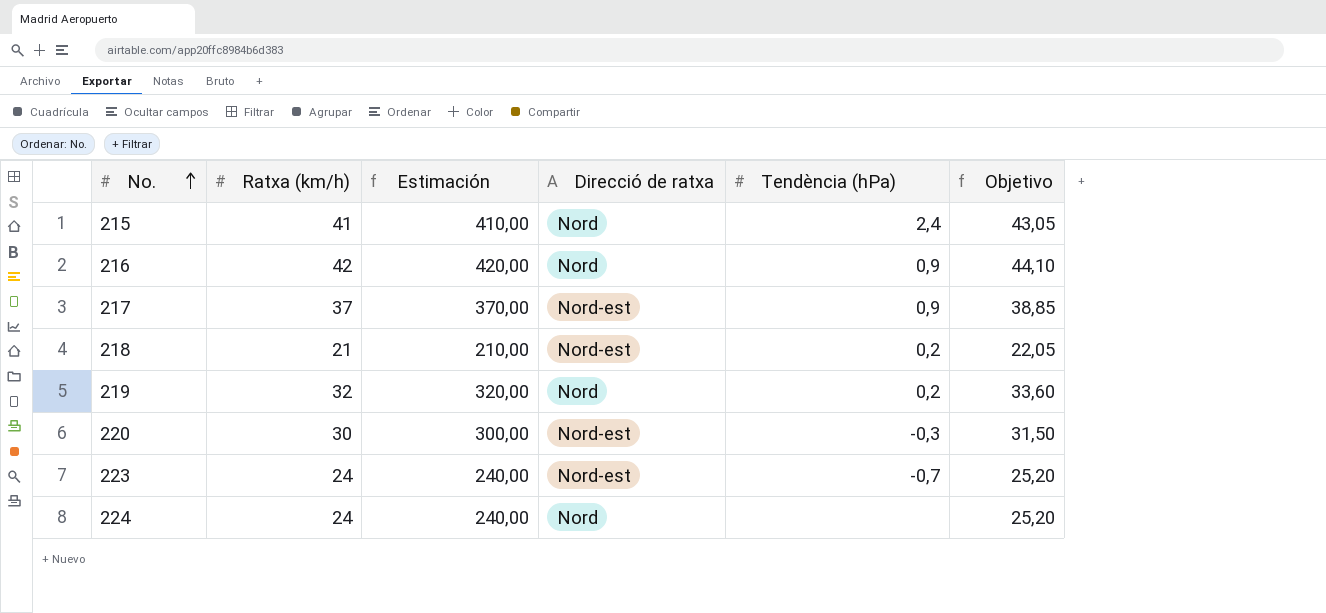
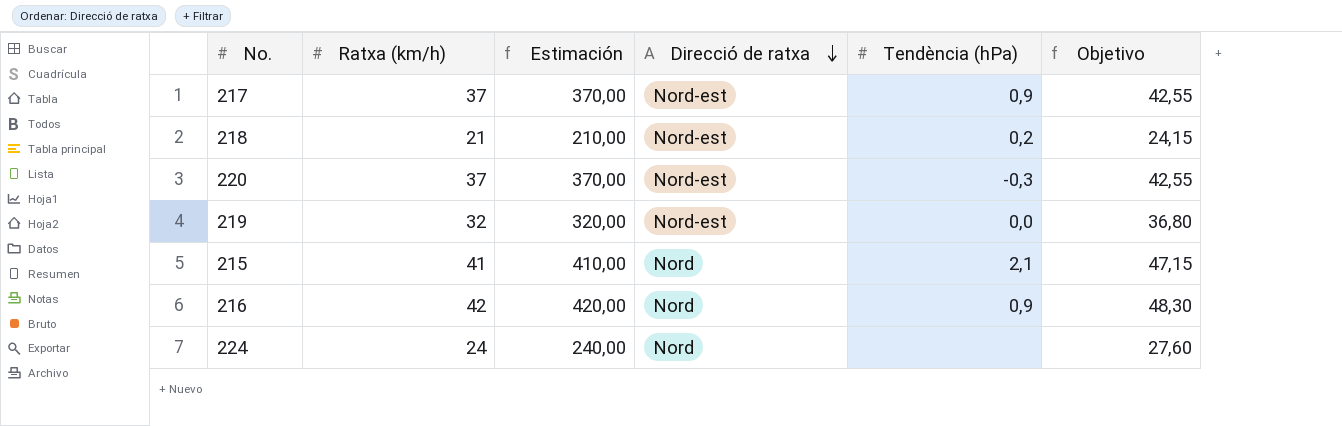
row order: No. ascending -> Direcció de ratxa descending
column Objetivo | formula: [Ratxa (km/h)] * 1,05 -> [Ratxa (km/h)] * 1,15
row 223: 24 | 240,00 | Nord-est | -0,7 | 25,20 -> none
220 | Ratxa (km/h): 30 -> 37
220 | Estimación: 300,00 -> 370,00
219 | Direcció de ratxa: Nord -> Nord-est
219 | Tendència (hPa): 0,2 -> 0,0
215 | Tendència (hPa): 2,4 -> 2,1

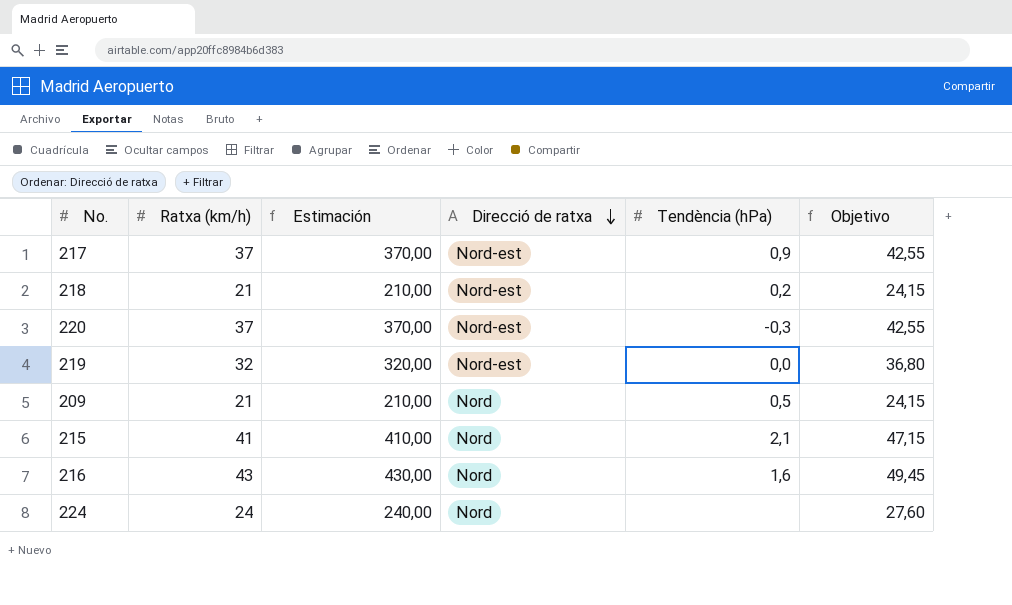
row 209: none -> 21 | 210,00 | Nord | 0,5 | 24,15
216 | Ratxa (km/h): 42 -> 43
216 | Estimación: 420,00 -> 430,00
216 | Tendència (hPa): 0,9 -> 1,6
216 | Objetivo: 48,30 -> 49,45

